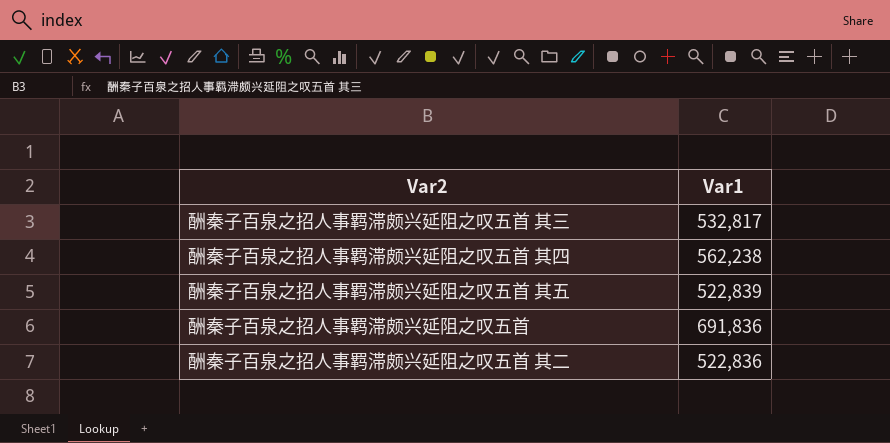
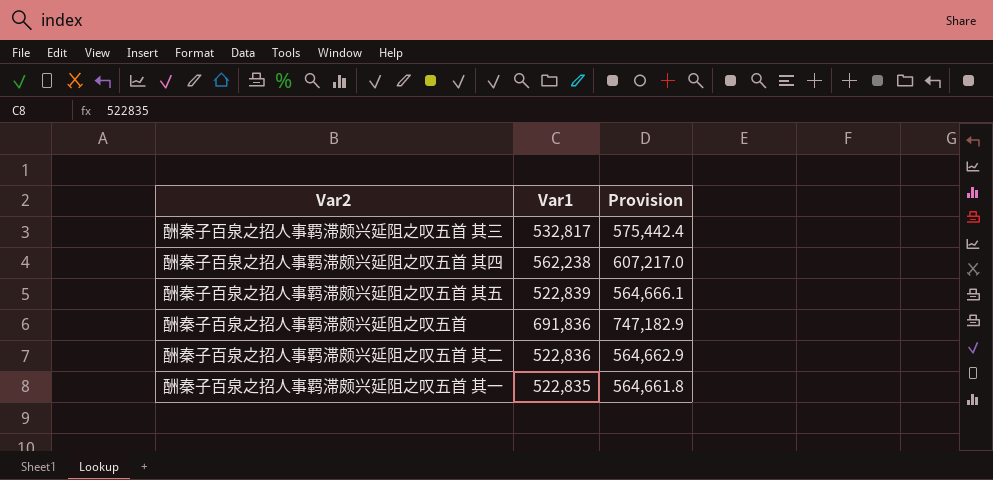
column Provision | formula: none -> [Var1] * 1.08
row 酬秦子百泉之招人事羁滞颇兴延阻之叹五首 其一: none -> 522,835 | 564,661.8

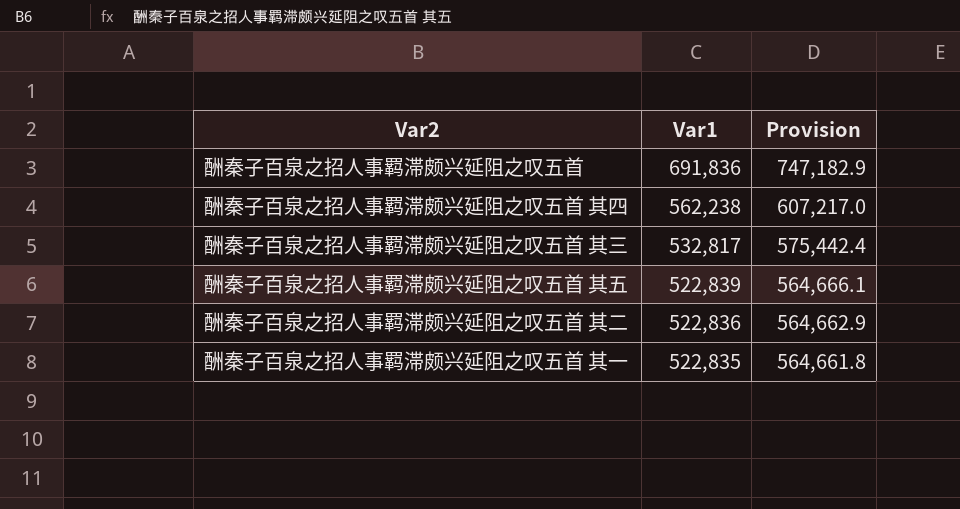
row order: none -> Var1 descending

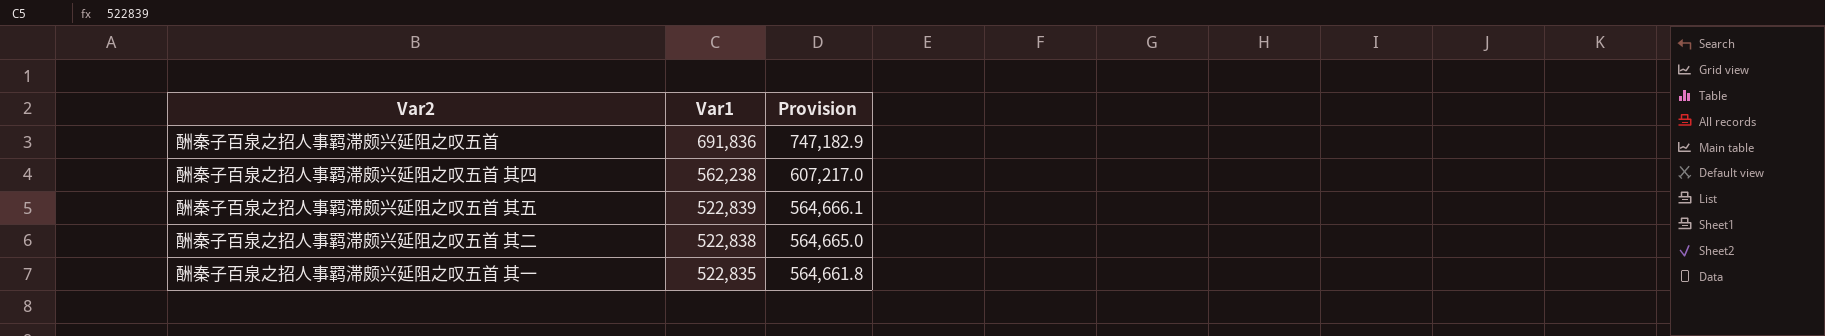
row 酬秦子百泉之招人事羁滞颇兴延阻之叹五首 其三: 532,817 | 575,442.4 -> none
酬秦子百泉之招人事羁滞颇兴延阻之叹五首 其二 | Var1: 522,836 -> 522,838
酬秦子百泉之招人事羁滞颇兴延阻之叹五首 其二 | Provision: 564,662.9 -> 564,665.0

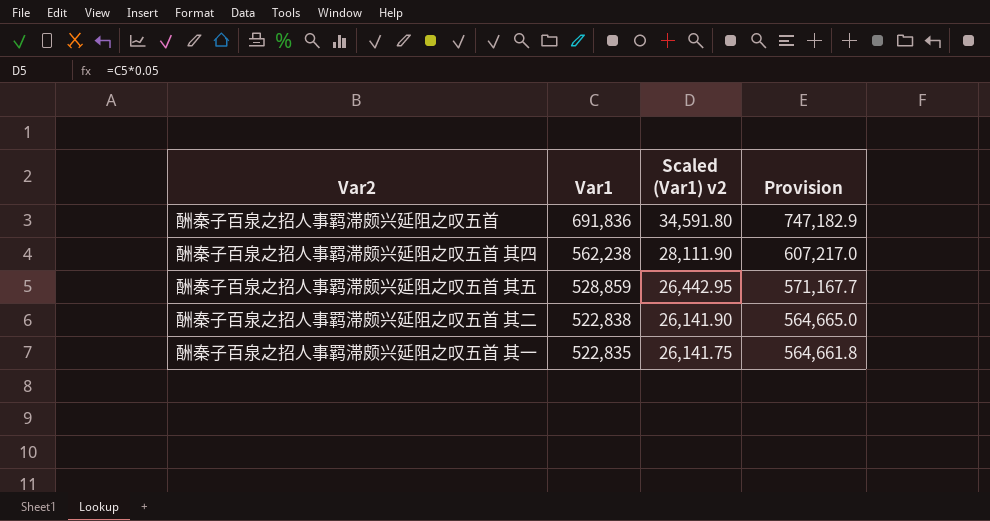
column Scaled (Var1) v2 | formula: none -> [Var1] * 0.05
酬秦子百泉之招人事羁滞颇兴延阻之叹五首 其五 | Var1: 522,839 -> 528,859
酬秦子百泉之招人事羁滞颇兴延阻之叹五首 其五 | Provision: 564,666.1 -> 571,167.7

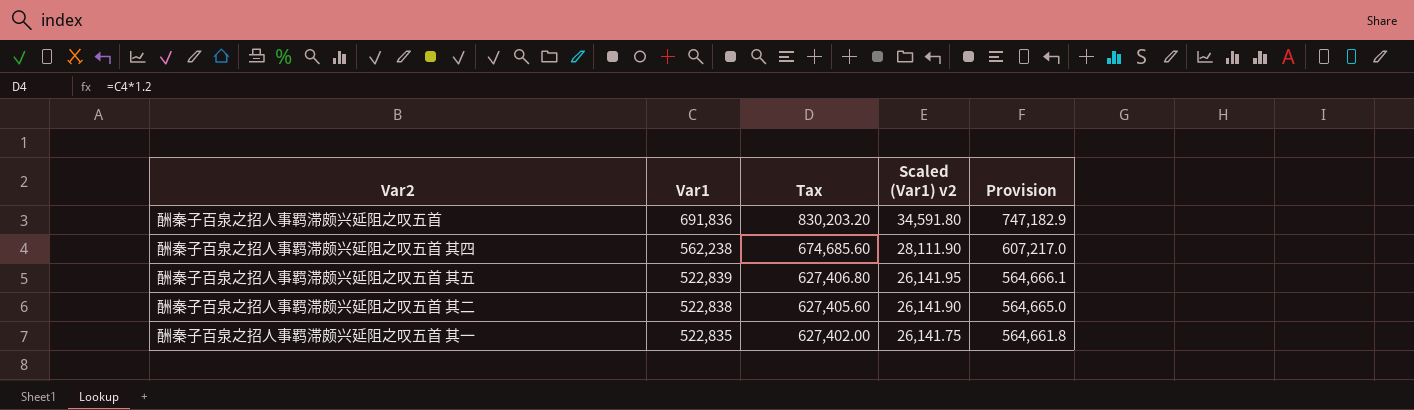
column Tax | formula: none -> [Var1] * 1.2
酬秦子百泉之招人事羁滞颇兴延阻之叹五首 其五 | Var1: 528,859 -> 522,839
酬秦子百泉之招人事羁滞颇兴延阻之叹五首 其五 | Scaled (Var1) v2: 26,442.95 -> 26,141.95
酬秦子百泉之招人事羁滞颇兴延阻之叹五首 其五 | Provision: 571,167.7 -> 564,666.1

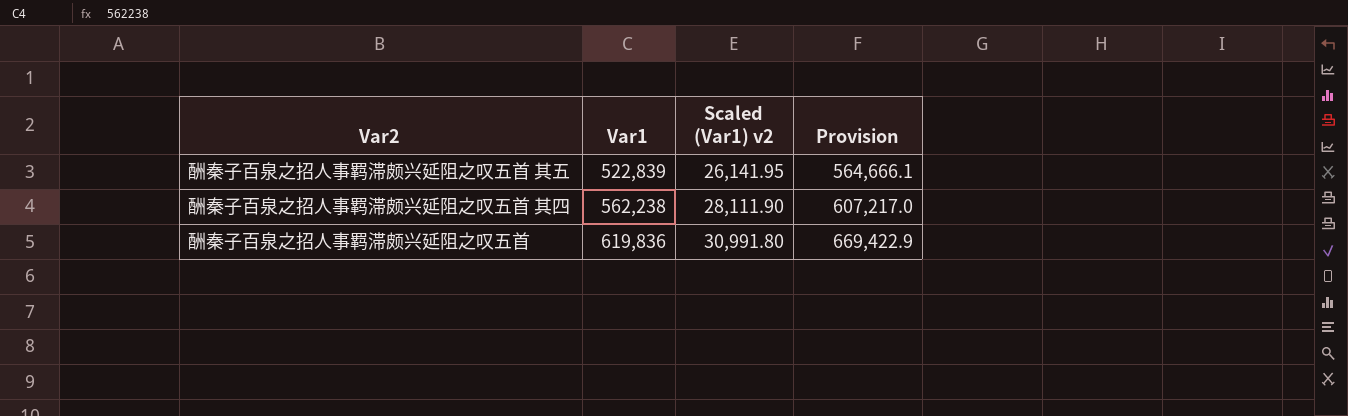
row order: Var1 descending -> Var1 ascending
column Tax | formula: [Var1] * 1.2 -> none
row 酬秦子百泉之招人事羁滞颇兴延阻之叹五首 其二: 522,838 | 627,405.60 | 26,141.90 | 564,665.0 -> none
row 酬秦子百泉之招人事羁滞颇兴延阻之叹五首 其一: 522,835 | 627,402.00 | 26,141.75 | 564,661.8 -> none
酬秦子百泉之招人事羁滞颇兴延阻之叹五首 | Var1: 691,836 -> 619,836
酬秦子百泉之招人事羁滞颇兴延阻之叹五首 | Scaled (Var1) v2: 34,591.80 -> 30,991.80
酬秦子百泉之招人事羁滞颇兴延阻之叹五首 | Provision: 747,182.9 -> 669,422.9

